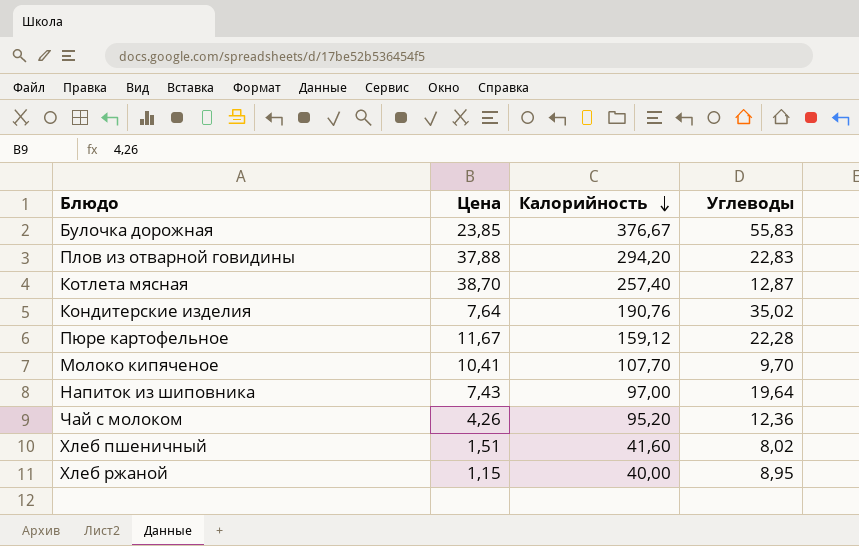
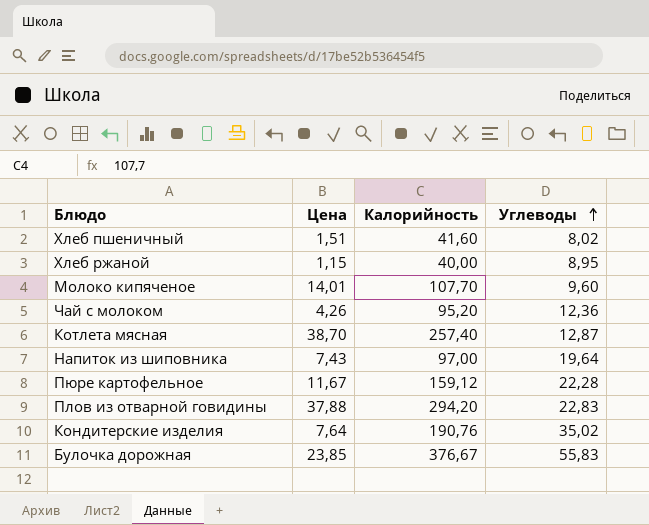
row order: Калорийность descending -> Углеводы ascending
Молоко кипяченое | Цена: 10,41 -> 14,01
Молоко кипяченое | Углеводы: 9,70 -> 9,60

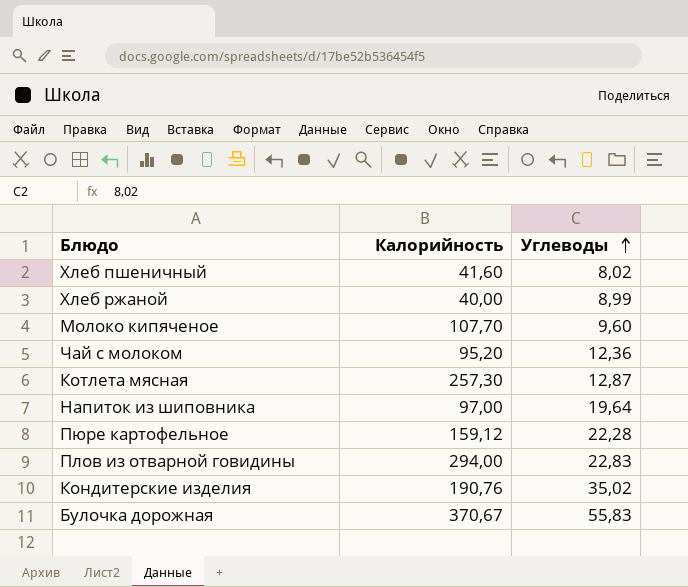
column Цена | position: 2 -> none
Хлеб ржаной | Углеводы: 8,95 -> 8,99
Котлета мясная | Калорийность: 257,40 -> 257,30
Плов из отварной говидины | Калорийность: 294,20 -> 294,00
Булочка дорожная | Калорийность: 376,67 -> 370,67

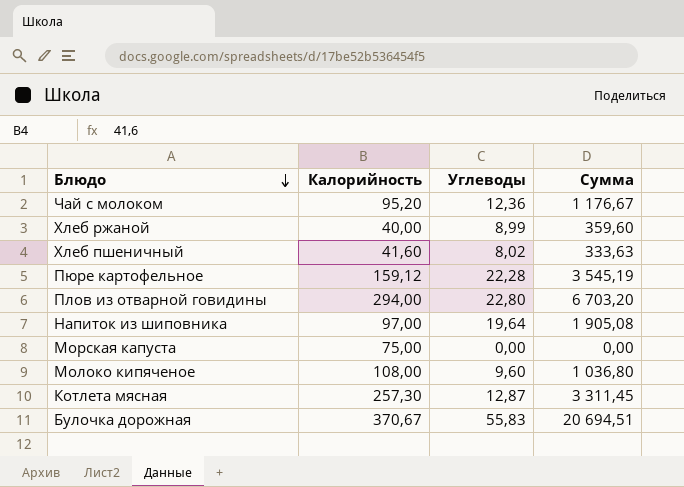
row order: Углеводы ascending -> Блюдо descending
column Сумма | formula: none -> [Калорийность] * [Углеводы]
row Кондитерские изделия: 190,76 | 35,02 -> none
Плов из отварной говидины | Углеводы: 22,83 -> 22,80
row Морская капуста: none -> 75,00 | 0,00 | 0,00
Молоко кипяченое | Калорийность: 107,70 -> 108,00

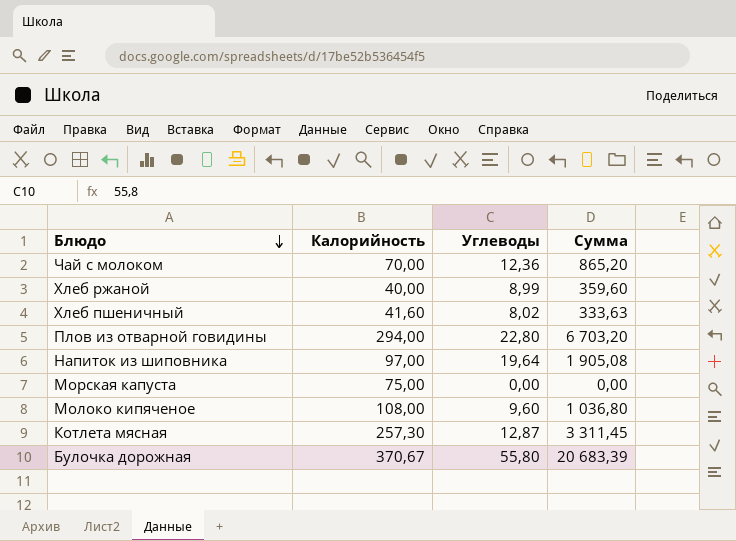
row Пюре картофельное: 159,12 | 22,28 | 3 545,19 -> none
Чай с молоком | Калорийность: 95,20 -> 70,00
Чай с молоком | Сумма: 1 176,67 -> 865,20
Булочка дорожная | Углеводы: 55,83 -> 55,80
Булочка дорожная | Сумма: 20 694,51 -> 20 683,39

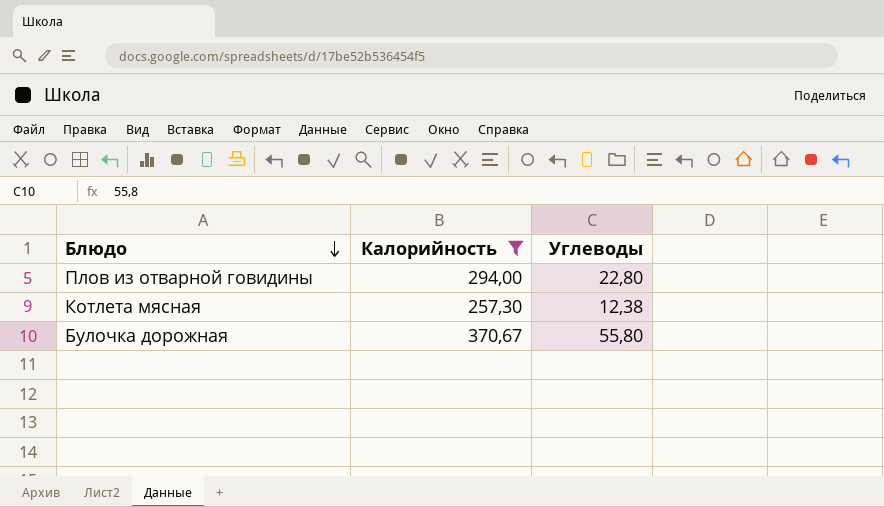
filter: none -> Калорийность >= 257,30
column Сумма | formula: [Калорийность] * [Углеводы] -> none
Котлета мясная | Углеводы: 12,87 -> 12,38

